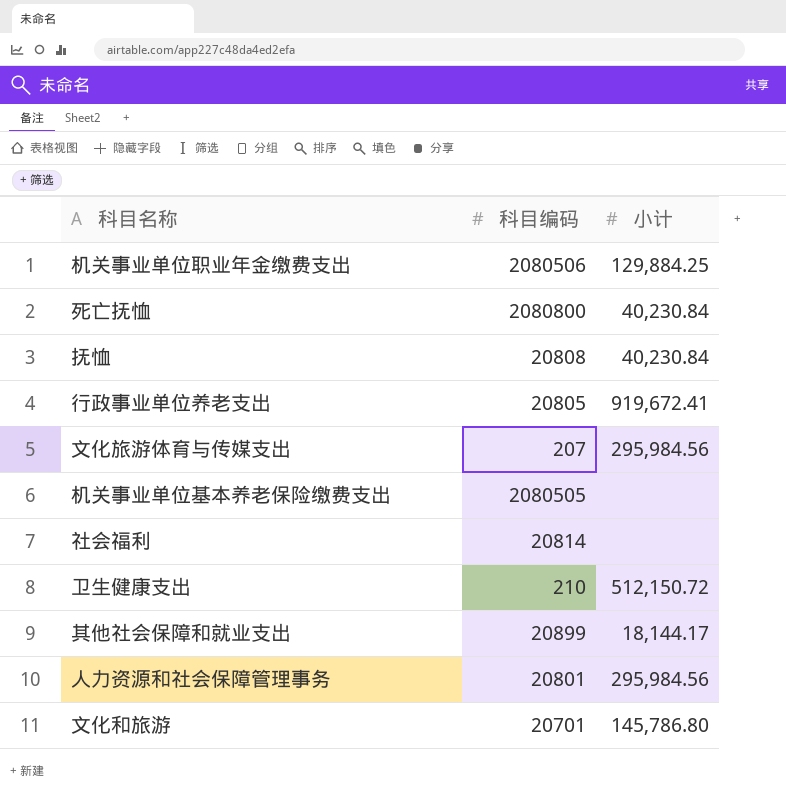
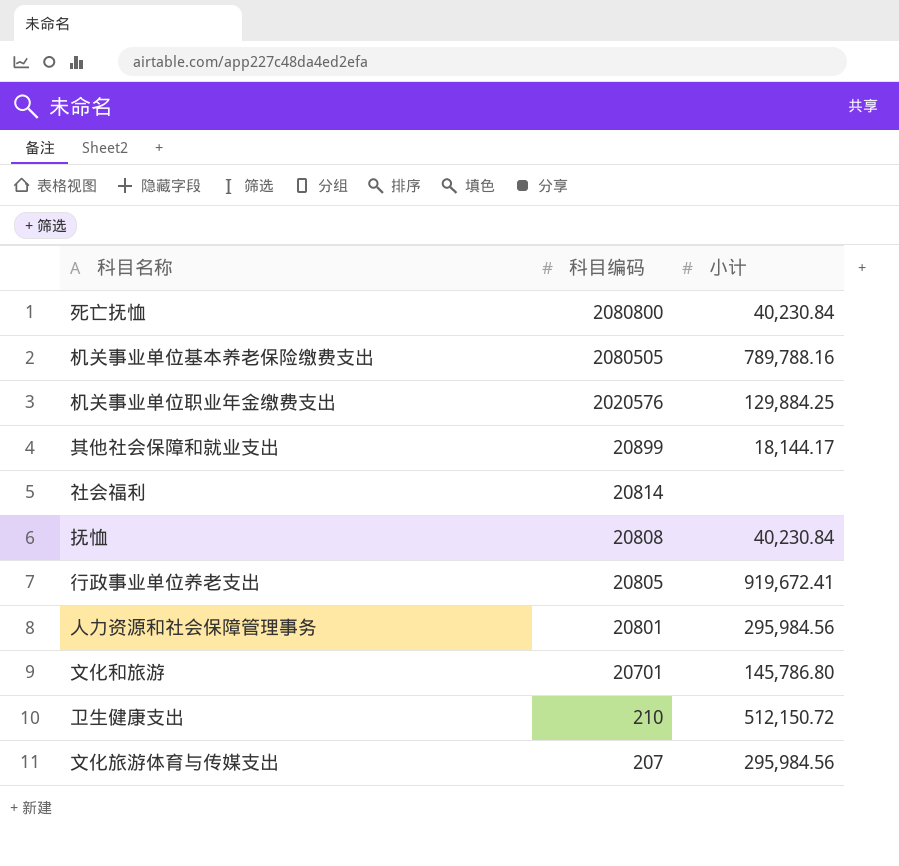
row order: none -> 科目编码 descending
机关事业单位基本养老保险缴费支出 | 小计: none -> 789,788.16
机关事业单位职业年金缴费支出 | 科目编码: 2080506 -> 2020576

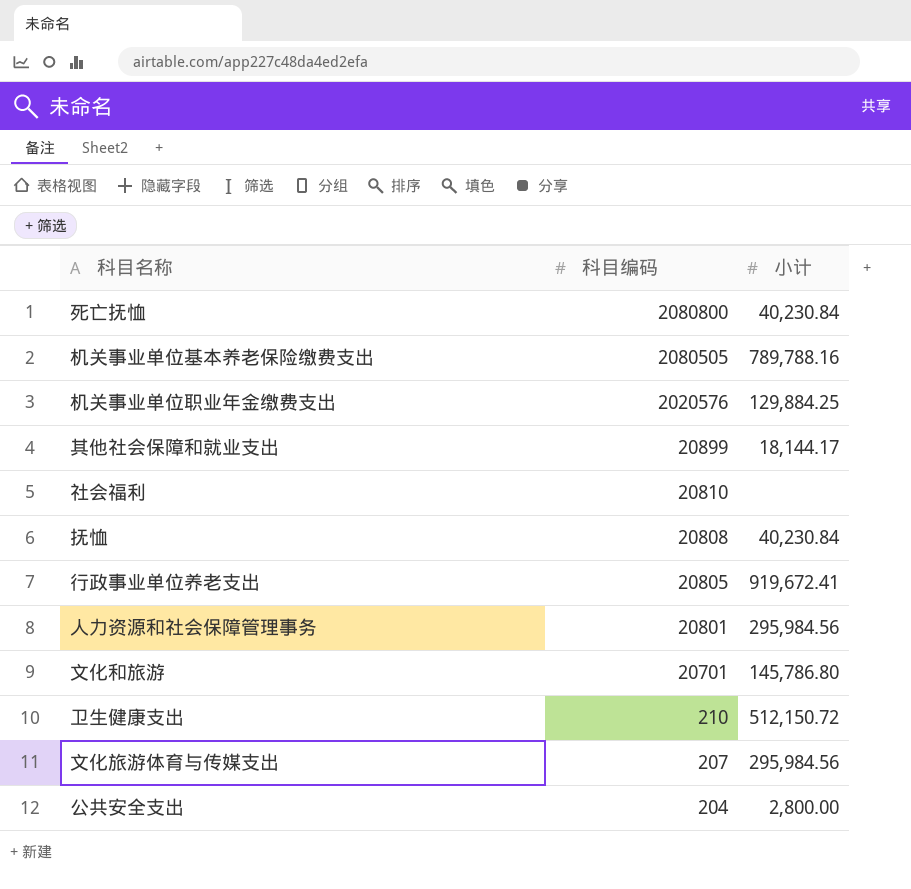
社会福利 | 科目编码: 20814 -> 20810
row 公共安全支出: none -> 204 | 2,800.00

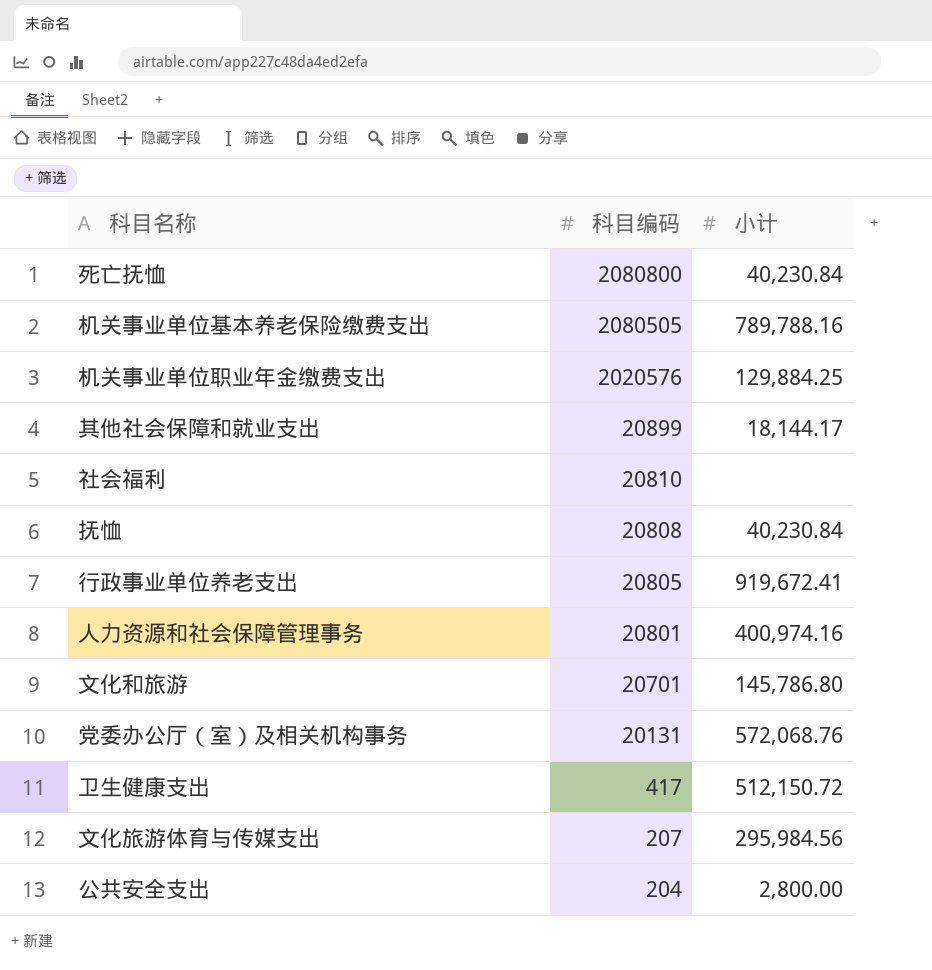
人力资源和社会保障管理事务 | 小计: 295,984.56 -> 400,974.16
row 党委办公厅（室）及相关机构事务: none -> 20131 | 572,068.76
卫生健康支出 | 科目编码: 210 -> 417

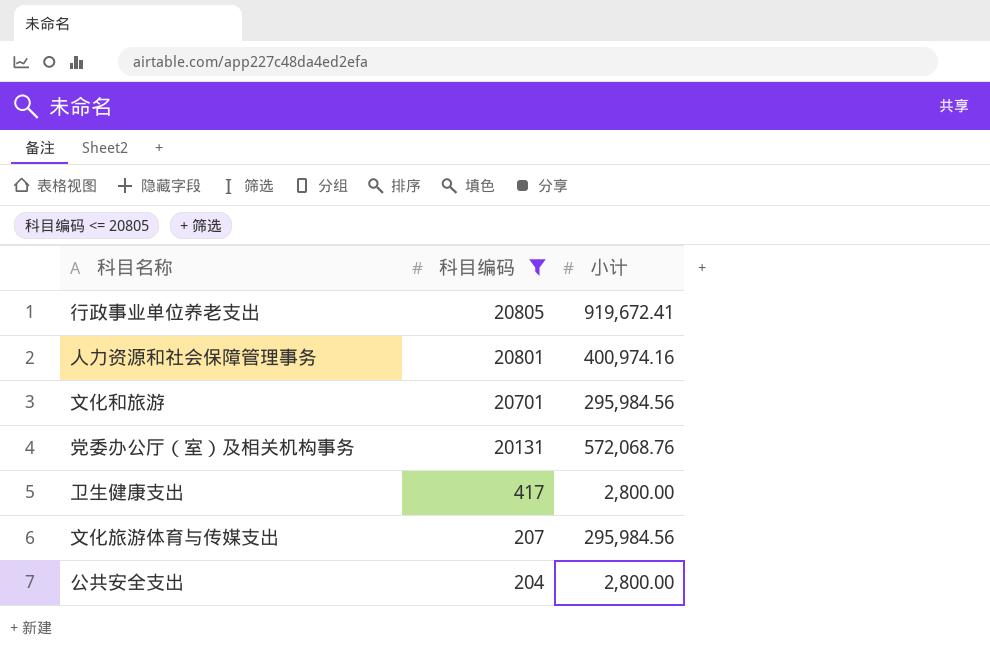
filter: none -> 科目编码 <= 20805
文化和旅游 | 小计: 145,786.80 -> 295,984.56
卫生健康支出 | 小计: 512,150.72 -> 2,800.00

